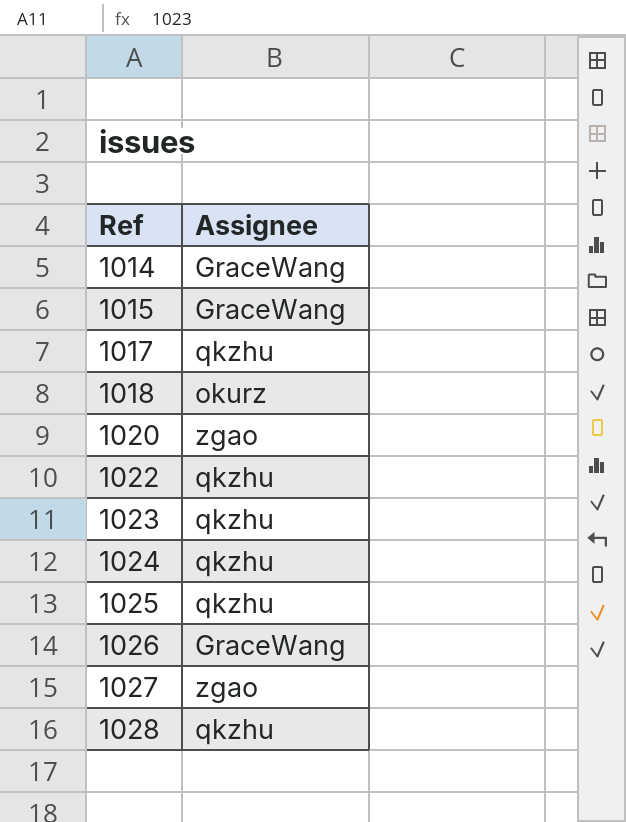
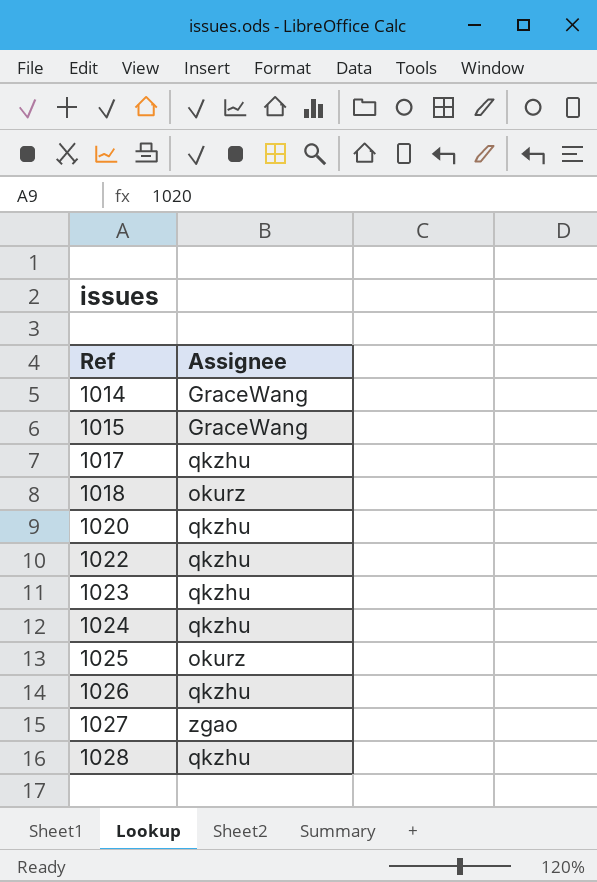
1020 | Assignee: zgao -> qkzhu
1025 | Assignee: qkzhu -> okurz
1026 | Assignee: GraceWang -> qkzhu

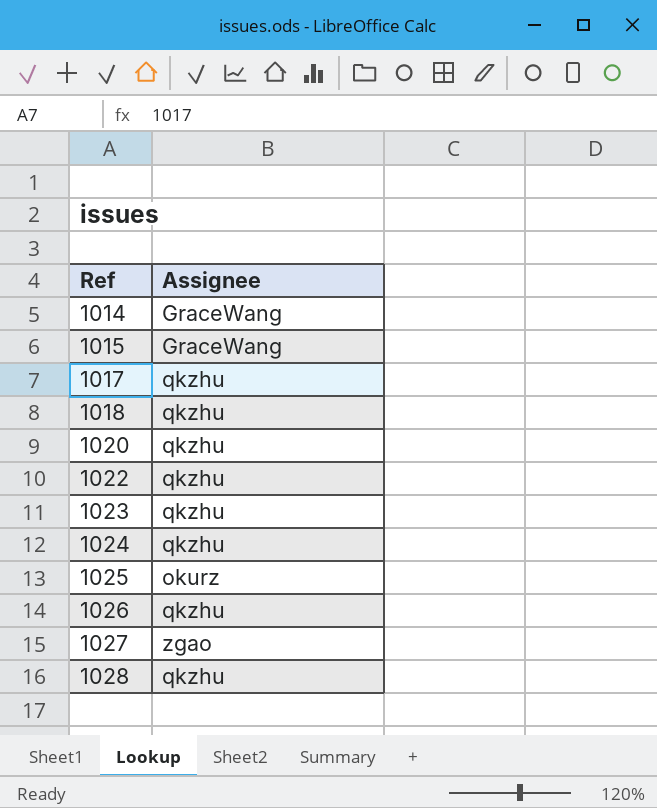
1018 | Assignee: okurz -> qkzhu

